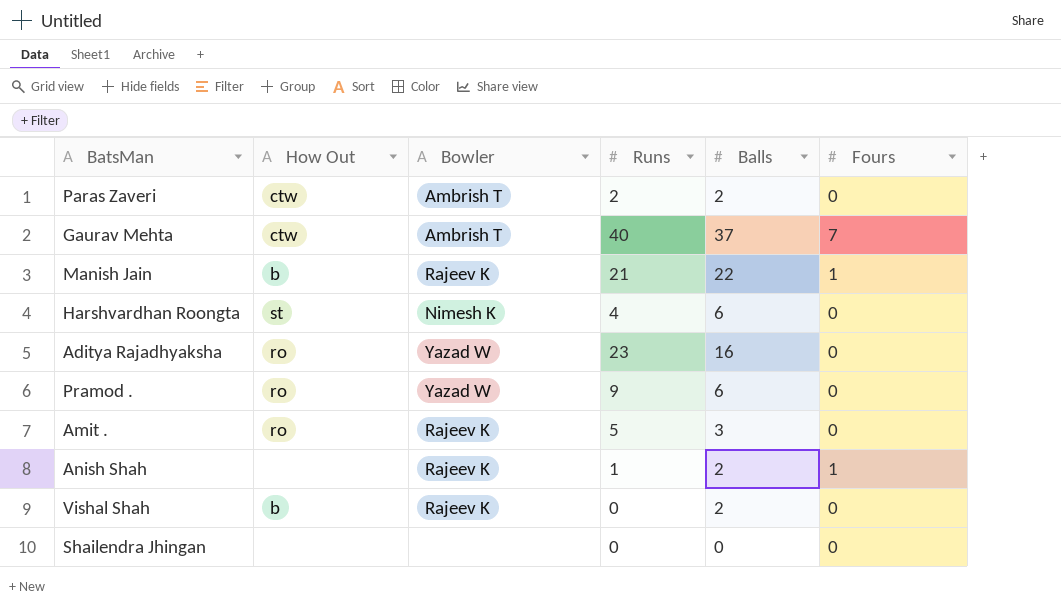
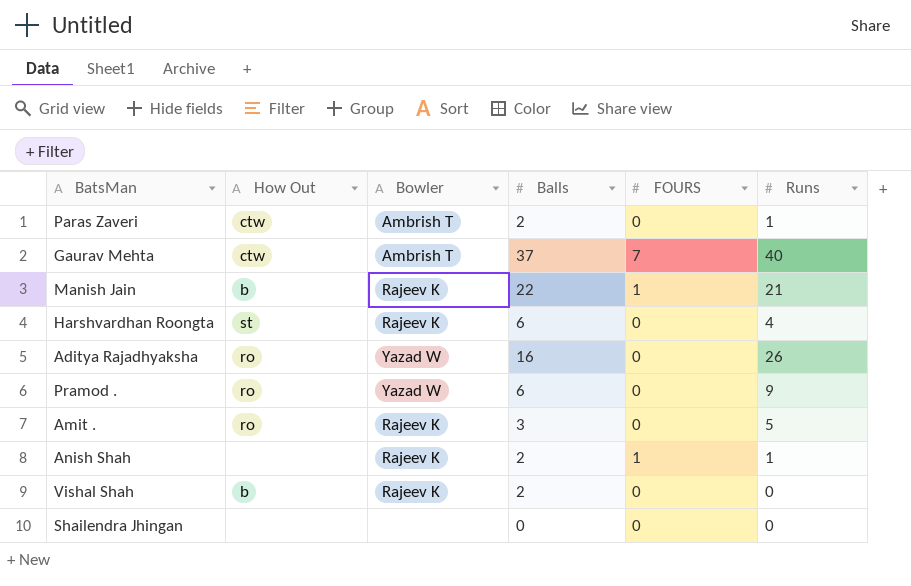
column name: Fours -> FOURS
column Runs | position: 4 -> 6
Paras Zaveri | Runs: 2 -> 1
Harshvardhan Roongta | Bowler: Nimesh K -> Rajeev K
Aditya Rajadhyaksha | Runs: 23 -> 26

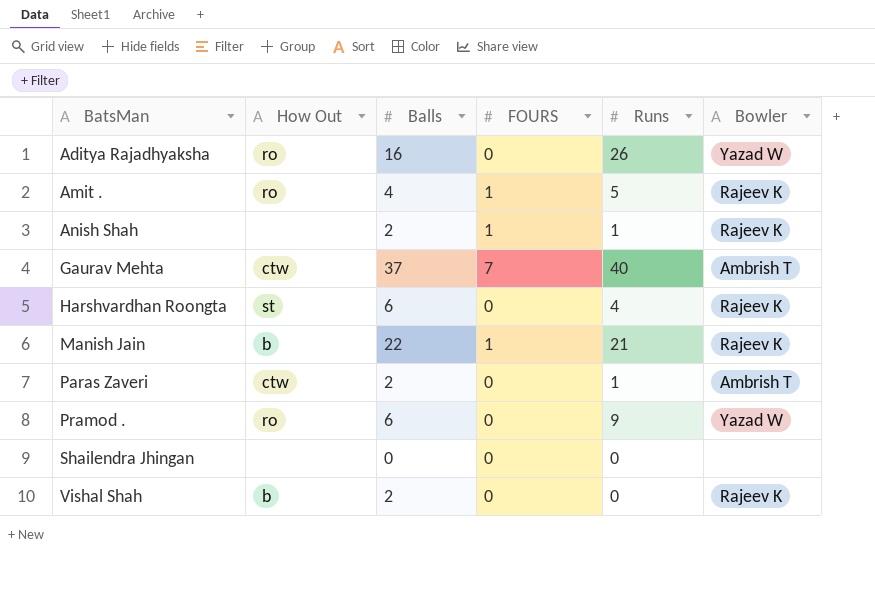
row order: none -> BatsMan ascending
column Bowler | position: 3 -> 6
Amit . | Balls: 3 -> 4
Amit . | FOURS: 0 -> 1

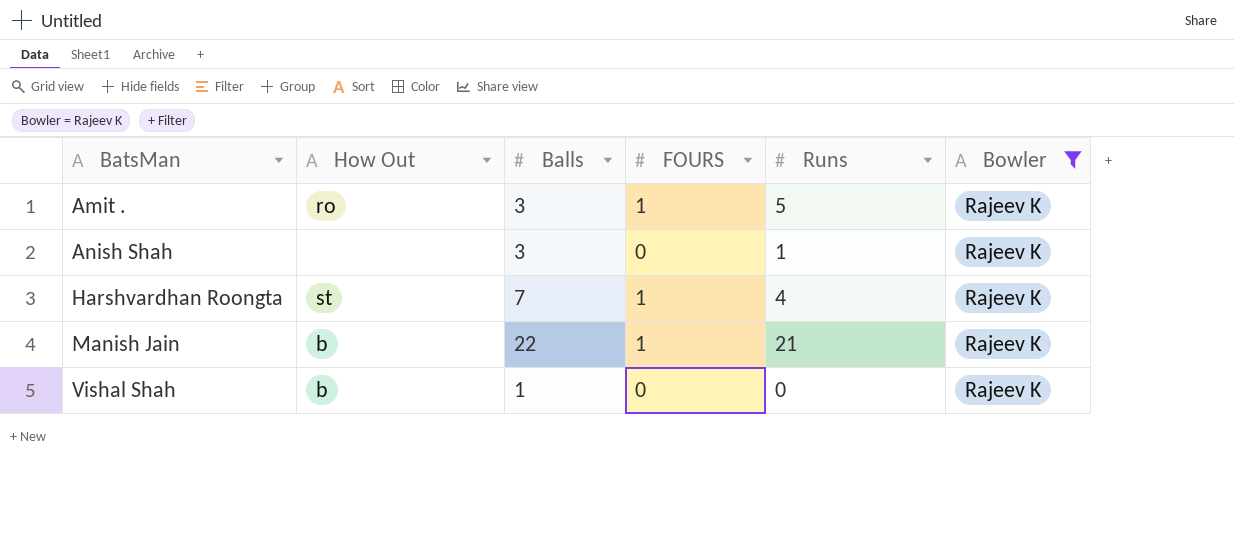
filter: none -> Bowler = Rajeev K
Amit . | Balls: 4 -> 3
Anish Shah | Balls: 2 -> 3
Anish Shah | FOURS: 1 -> 0
Harshvardhan Roongta | Balls: 6 -> 7
Harshvardhan Roongta | FOURS: 0 -> 1
Vishal Shah | Balls: 2 -> 1

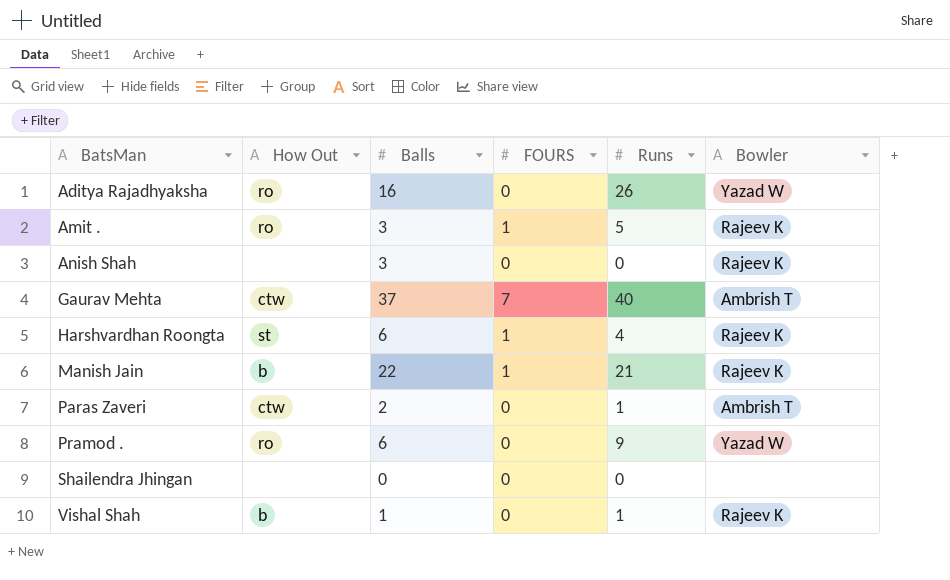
filter: Bowler = Rajeev K -> none
Anish Shah | Runs: 1 -> 0
Harshvardhan Roongta | Balls: 7 -> 6
Vishal Shah | Runs: 0 -> 1

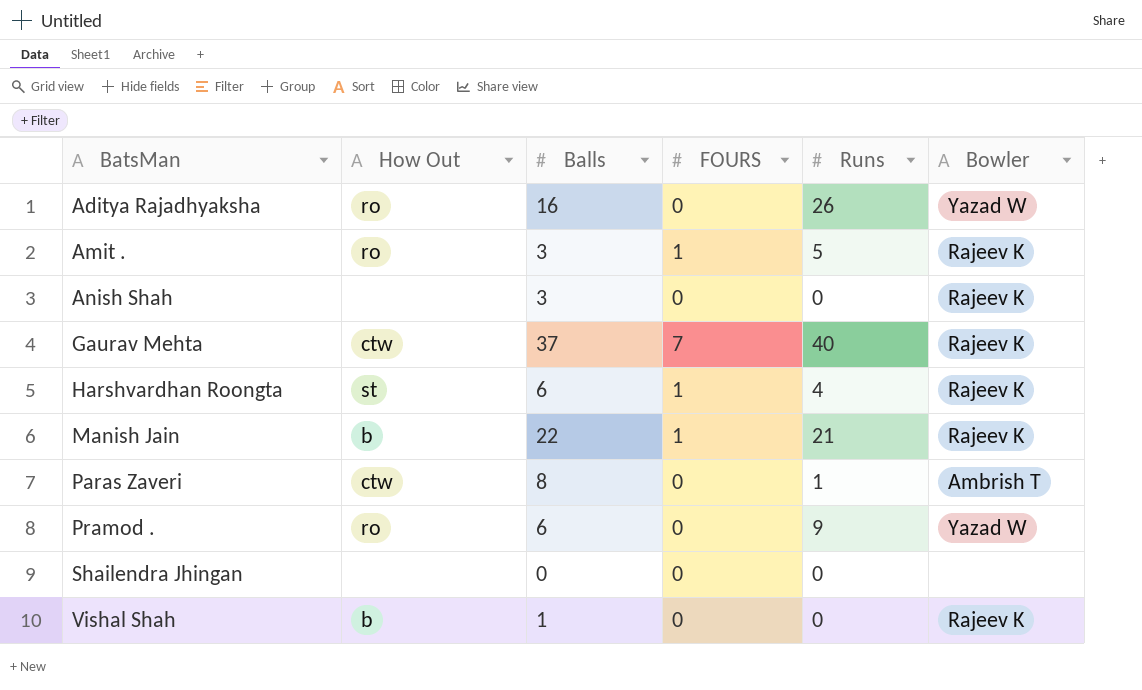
Gaurav Mehta | Bowler: Ambrish T -> Rajeev K
Paras Zaveri | Balls: 2 -> 8
Vishal Shah | Runs: 1 -> 0

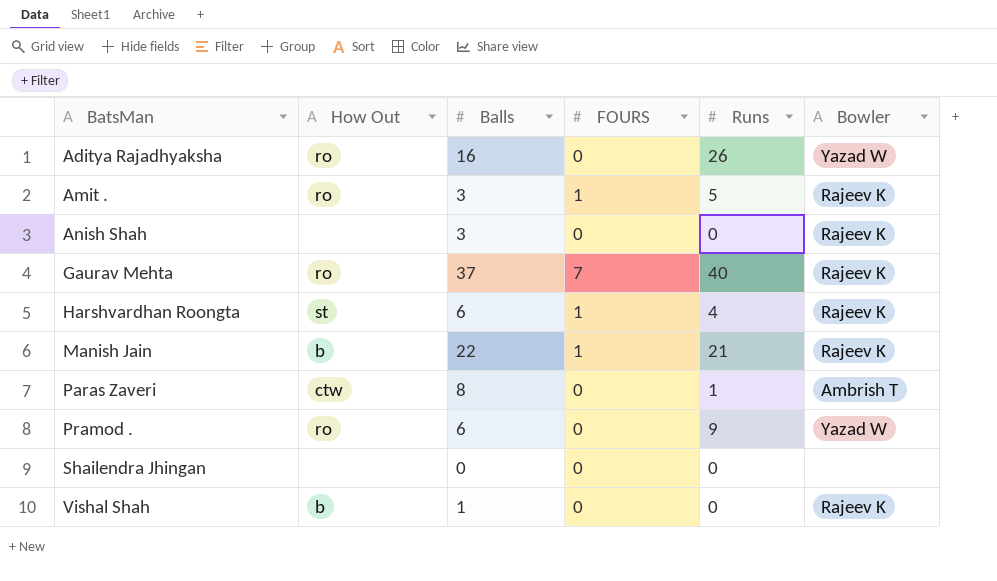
Gaurav Mehta | How Out: ctw -> ro

